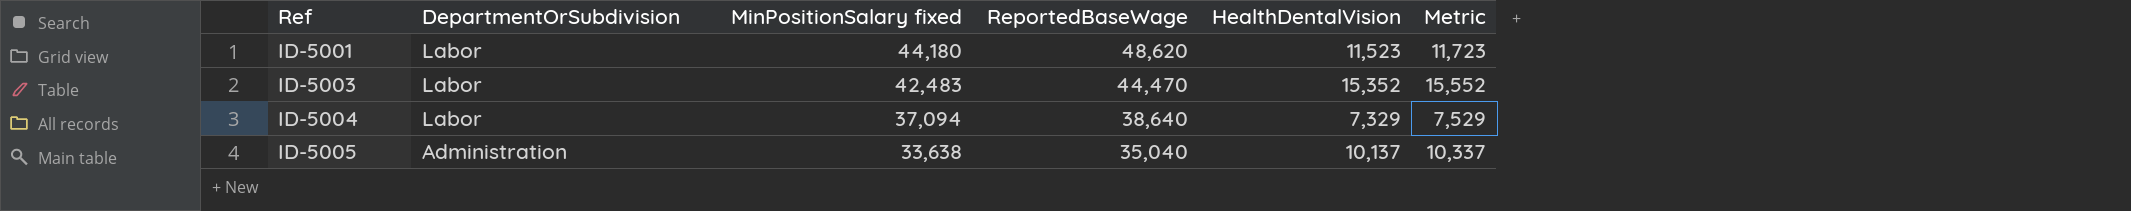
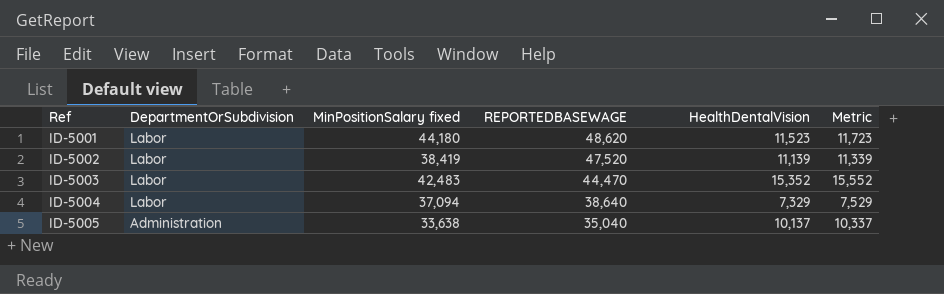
column name: ReportedBaseWage -> REPORTEDBASEWAGE
row ID-5002: none -> Labor | 38,419 | 47,520 | 11,139 | 11,339

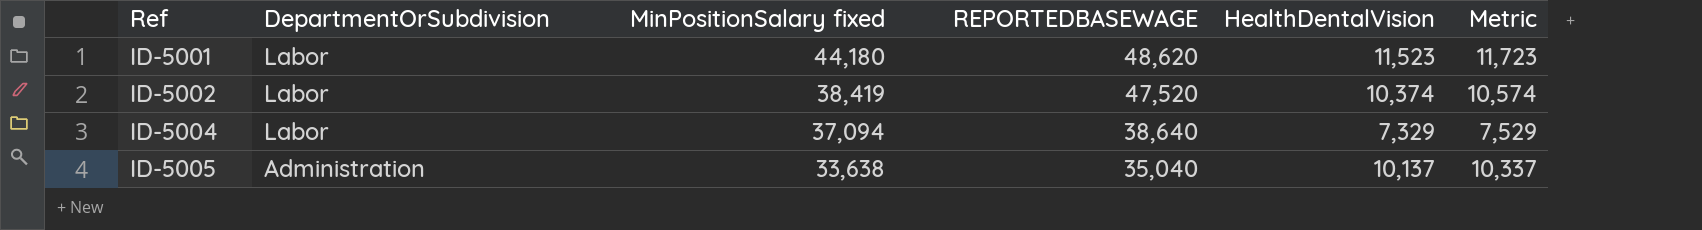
row ID-5003: Labor | 42,483 | 44,470 | 15,352 | 15,552 -> none
ID-5002 | HealthDentalVision: 11,139 -> 10,374
ID-5002 | Metric: 11,339 -> 10,574

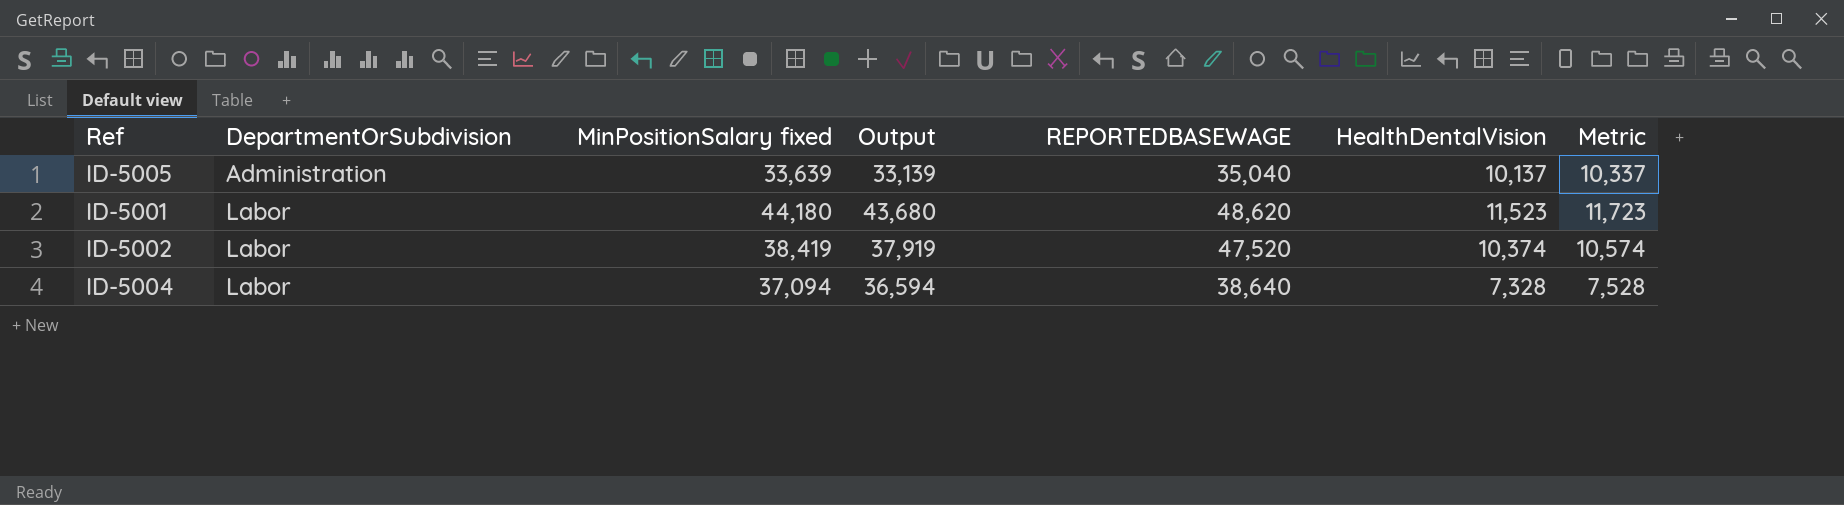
row order: Ref ascending -> DepartmentOrSubdivision ascending
column Output | formula: none -> [MinPositionSalary fixed] - 500
ID-5005 | MinPositionSalary fixed: 33,638 -> 33,639
ID-5004 | HealthDentalVision: 7,329 -> 7,328
ID-5004 | Metric: 7,529 -> 7,528

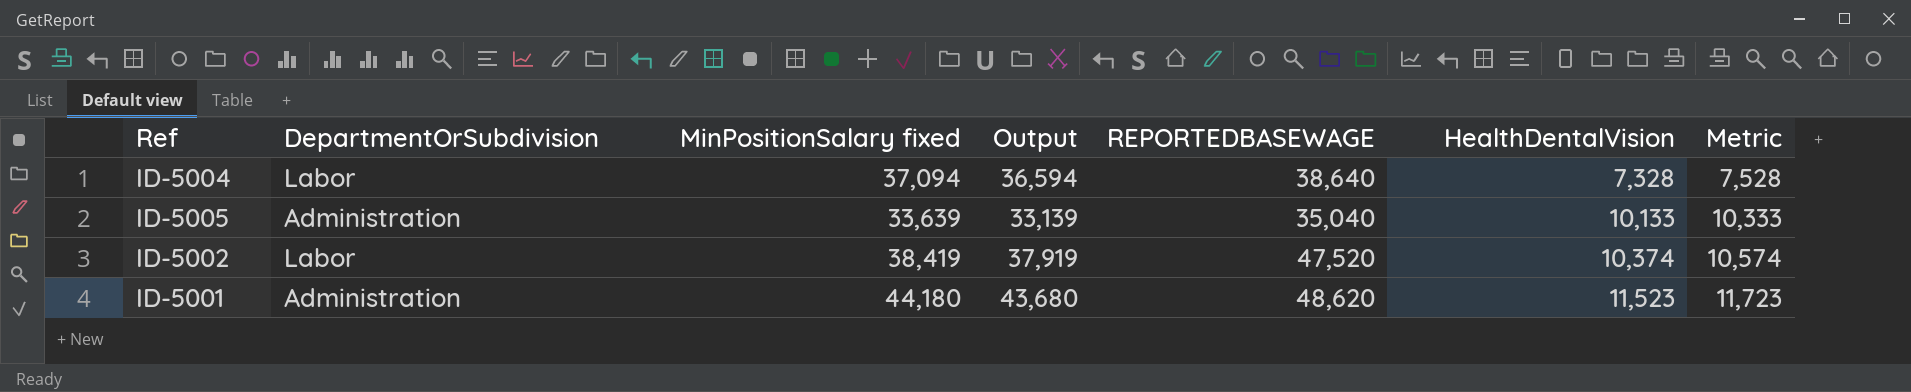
row order: DepartmentOrSubdivision ascending -> HealthDentalVision ascending
ID-5005 | HealthDentalVision: 10,137 -> 10,133
ID-5005 | Metric: 10,337 -> 10,333
ID-5001 | DepartmentOrSubdivision: Labor -> Administration

